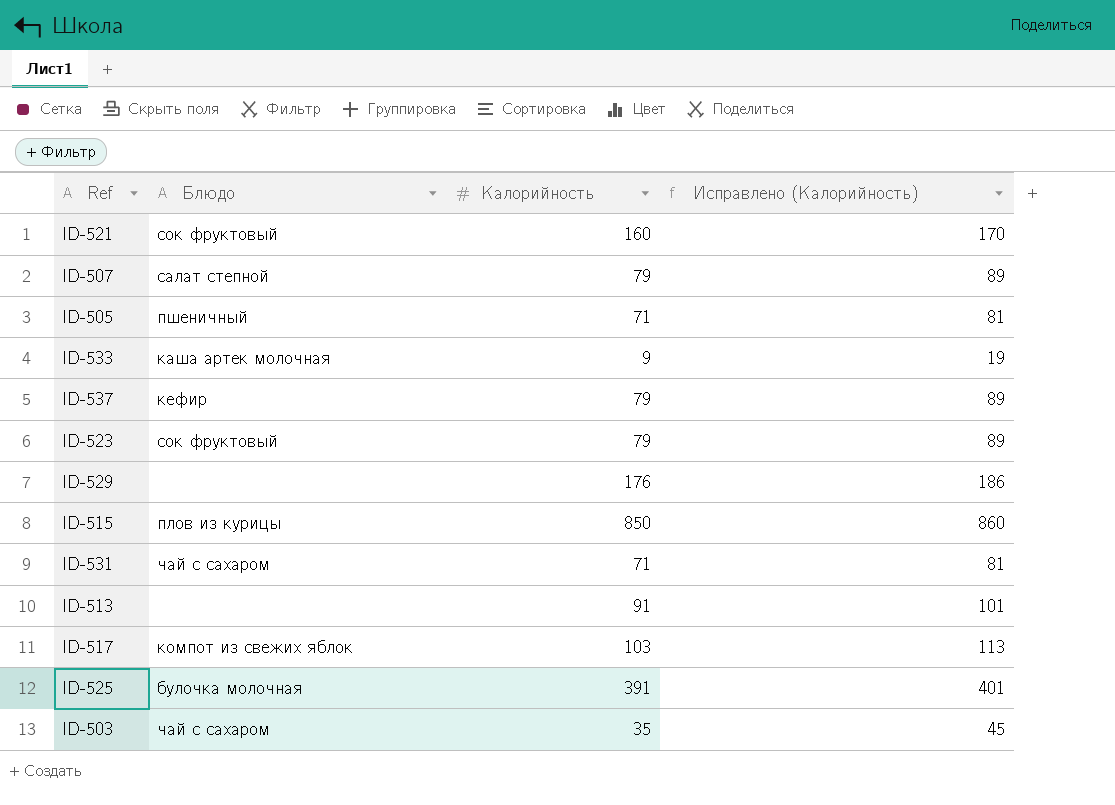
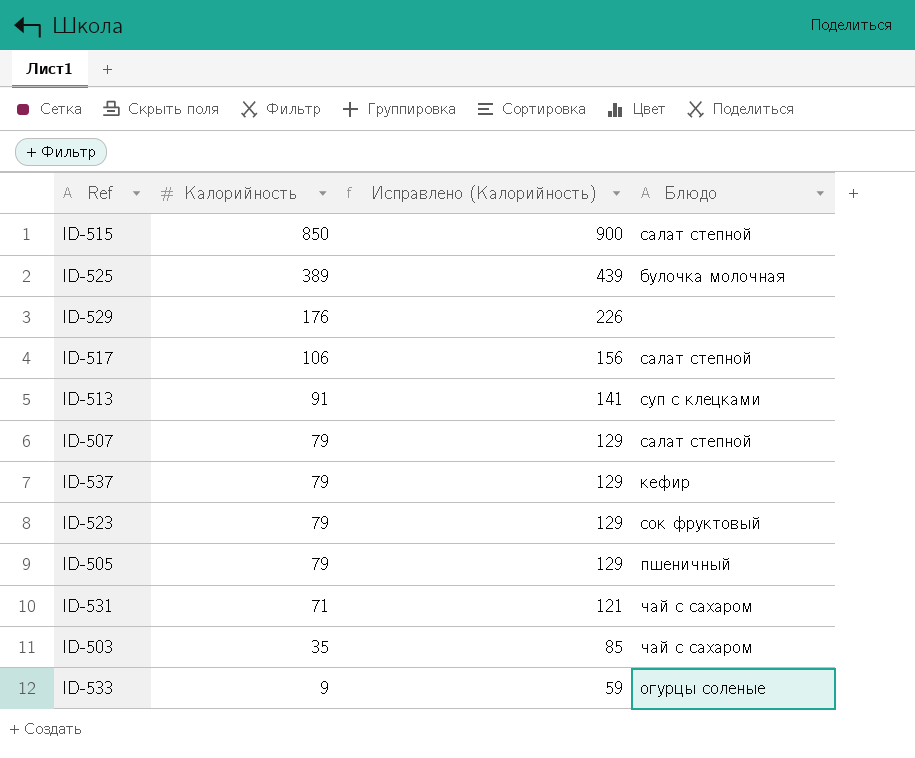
row order: none -> Калорийность descending
column Исправлено (Калорийность) | formula: [Калорийность] + 10 -> [Калорийность] + 50
column Блюдо | position: 2 -> 4
row ID-521: сок фруктовый | 160 | 170 -> none
ID-515 | Блюдо: плов из курицы -> салат степной
ID-525 | Калорийность: 391 -> 389
ID-517 | Калорийность: 103 -> 106
ID-517 | Блюдо: компот из свежих яблок -> салат степной
ID-513 | Блюдо: none -> суп с клецками
ID-505 | Калорийность: 71 -> 79
ID-533 | Блюдо: каша артек молочная -> огурцы соленые

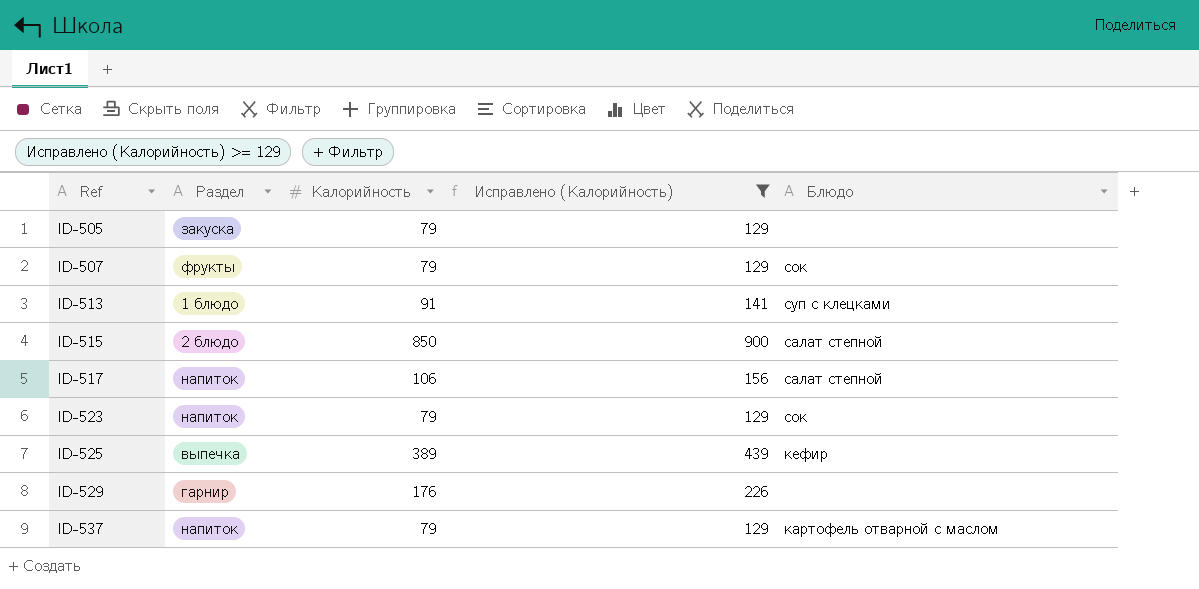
filter: none -> Исправлено (Калорийность) >= 129
row order: Калорийность descending -> Ref ascending
column Раздел | position: none -> 2
ID-505 | Блюдо: пшеничный -> none
ID-507 | Блюдо: салат степной -> сок
ID-523 | Блюдо: сок фруктовый -> сок
ID-525 | Блюдо: булочка молочная -> кефир
ID-537 | Блюдо: кефир -> картофель отварной с маслом

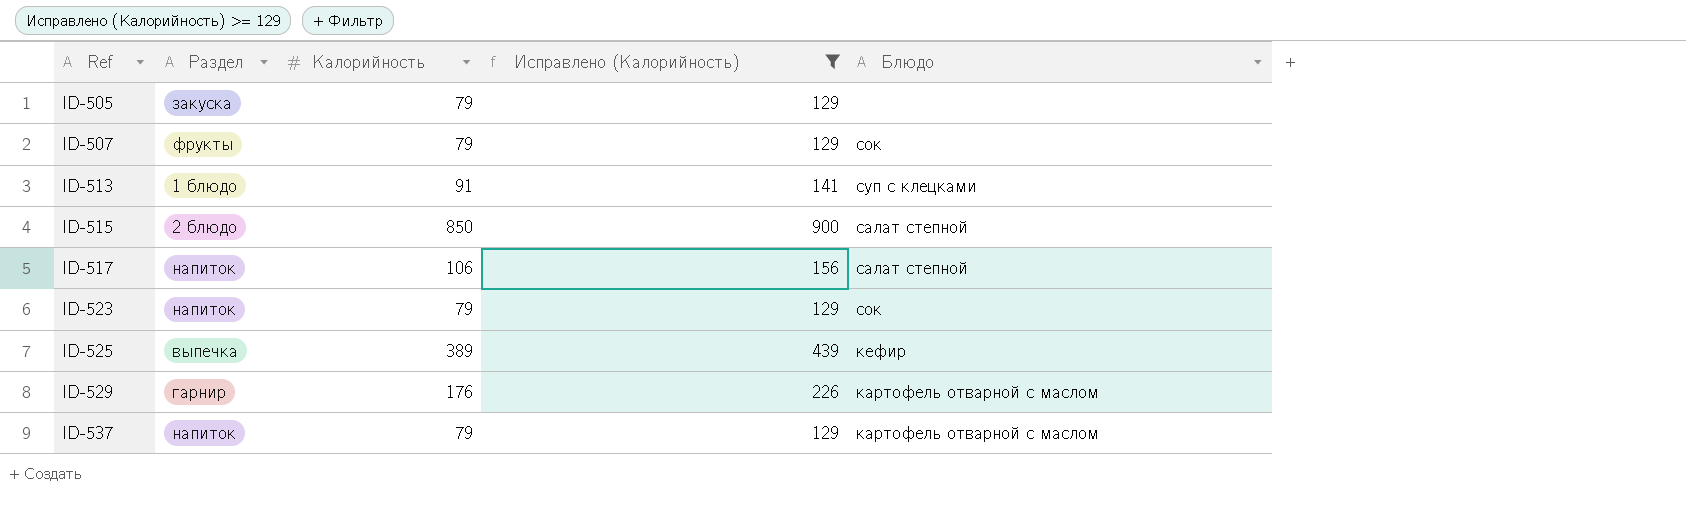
ID-529 | Блюдо: none -> картофель отварной с маслом

